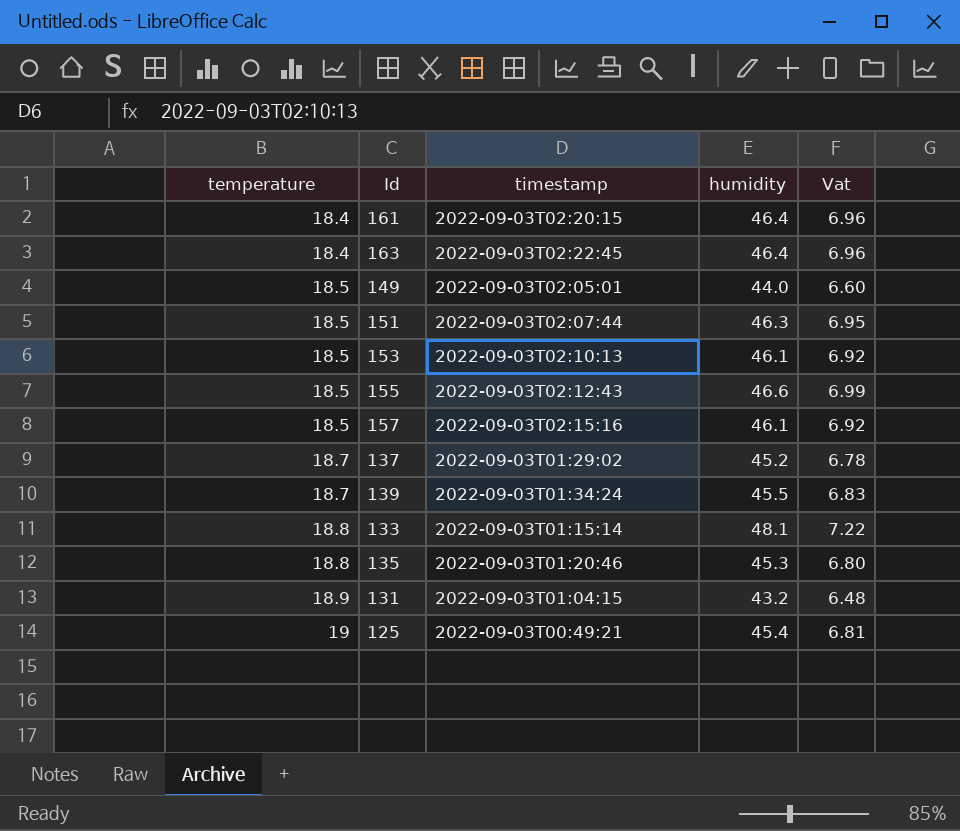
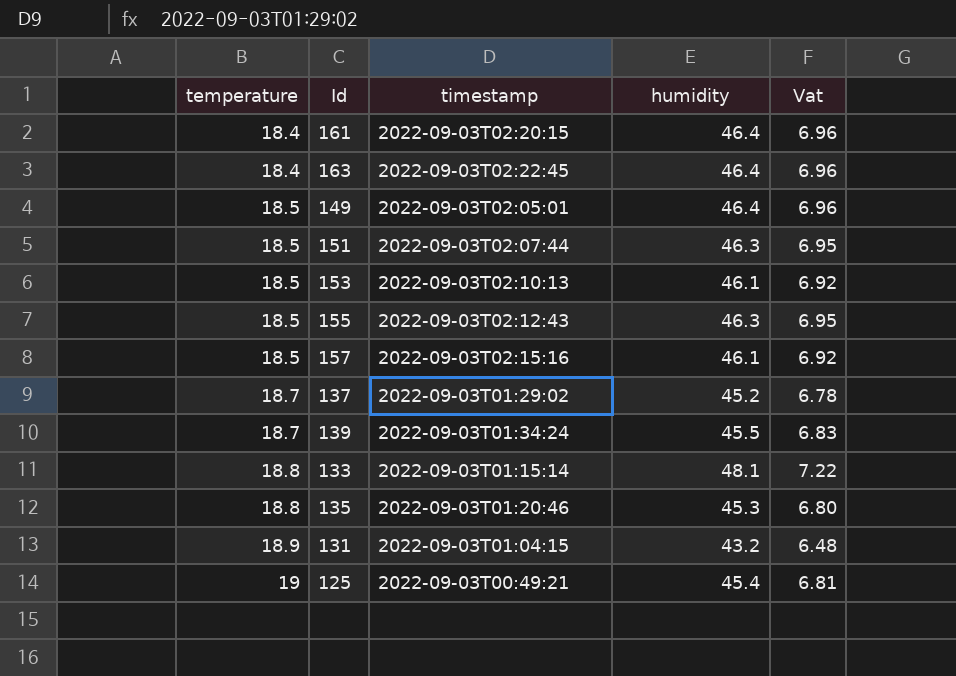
149 | humidity: 44.0 -> 46.4
149 | Vat: 6.60 -> 6.96
155 | humidity: 46.6 -> 46.3
155 | Vat: 6.99 -> 6.95

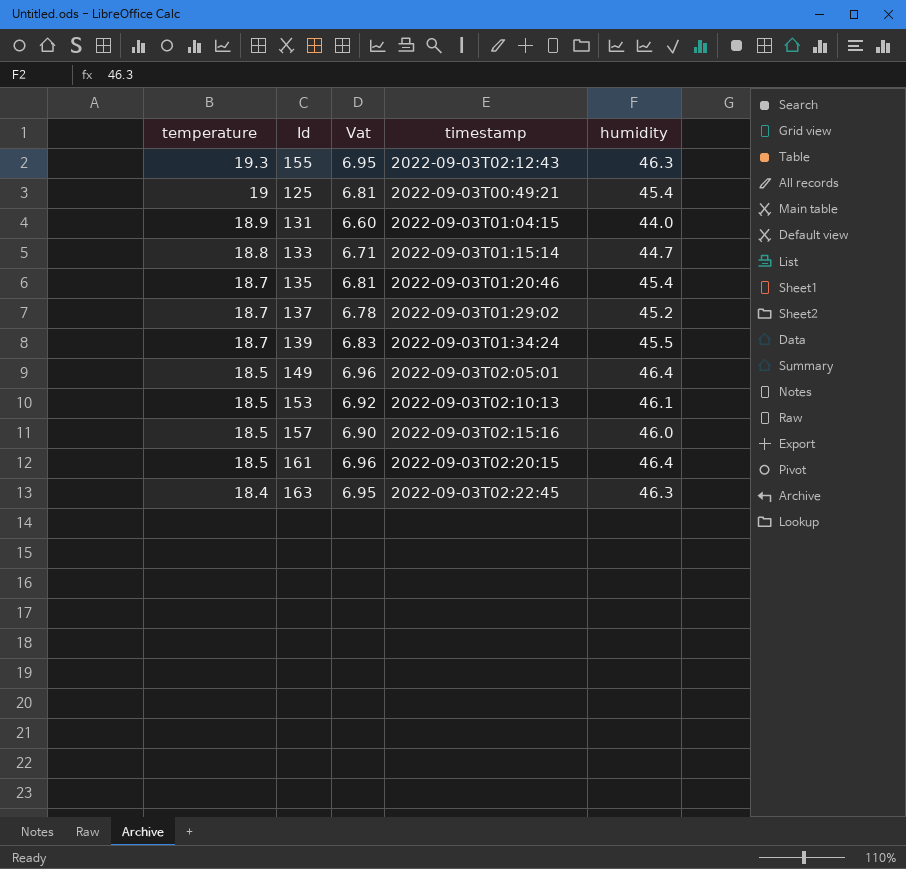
row order: temperature ascending -> temperature descending
column Vat | position: 5 -> 3
row 151: 18.5 | 2022-09-03T02:07:44 | 46.3 | 6.95 -> none
155 | temperature: 18.5 -> 19.3
131 | Vat: 6.48 -> 6.60
131 | humidity: 43.2 -> 44.0
133 | Vat: 7.22 -> 6.71
133 | humidity: 48.1 -> 44.7
135 | temperature: 18.8 -> 18.7
135 | Vat: 6.80 -> 6.81
135 | humidity: 45.3 -> 45.4
157 | Vat: 6.92 -> 6.90
157 | humidity: 46.1 -> 46.0
161 | temperature: 18.4 -> 18.5
163 | Vat: 6.96 -> 6.95
163 | humidity: 46.4 -> 46.3

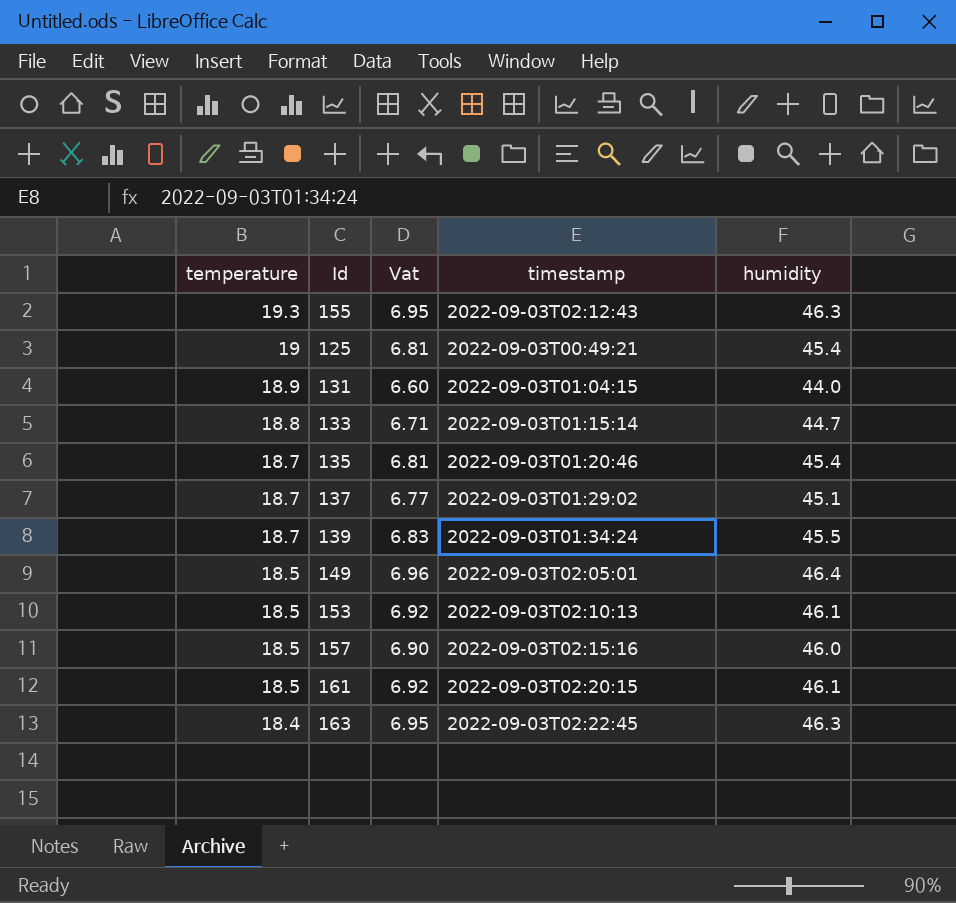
137 | Vat: 6.78 -> 6.77
137 | humidity: 45.2 -> 45.1
161 | Vat: 6.96 -> 6.92
161 | humidity: 46.4 -> 46.1

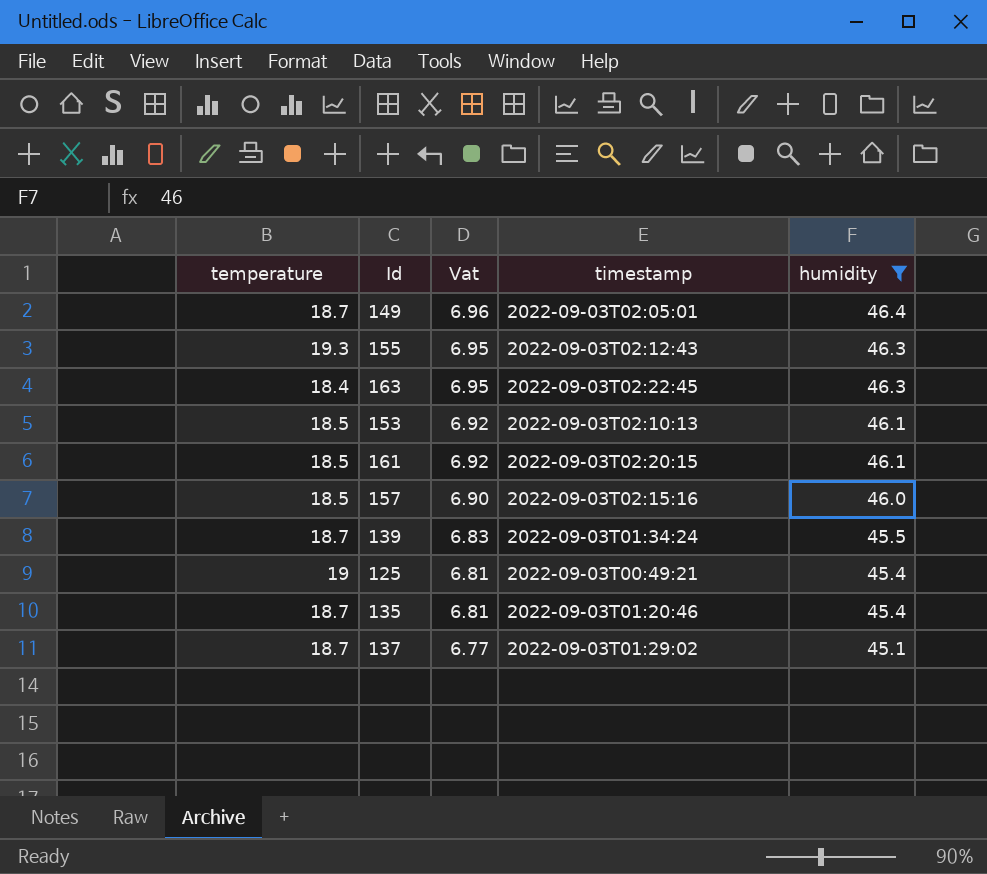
filter: none -> humidity >= 45.1
row order: temperature descending -> Vat descending
149 | temperature: 18.5 -> 18.7

